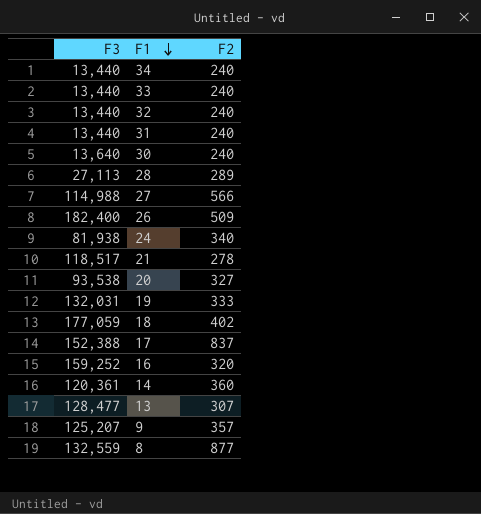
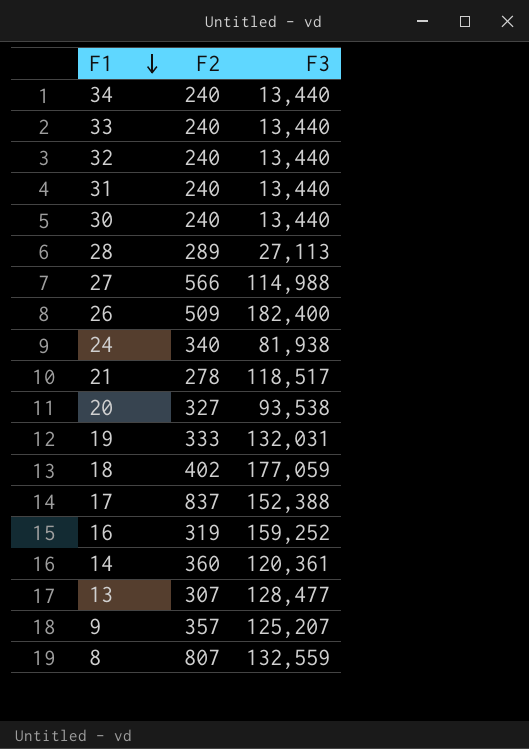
column F3 | position: 1 -> 3
30 | F3: 13,640 -> 13,440
16 | F2: 320 -> 319
8 | F2: 877 -> 807

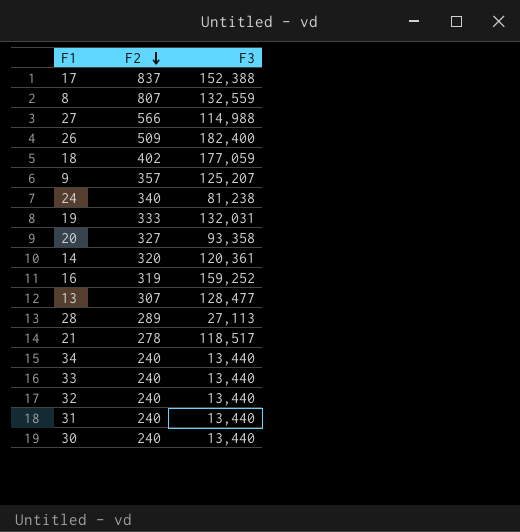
row order: F1 descending -> F2 descending
24 | F3: 81,938 -> 81,238
20 | F3: 93,538 -> 93,358
14 | F2: 360 -> 320

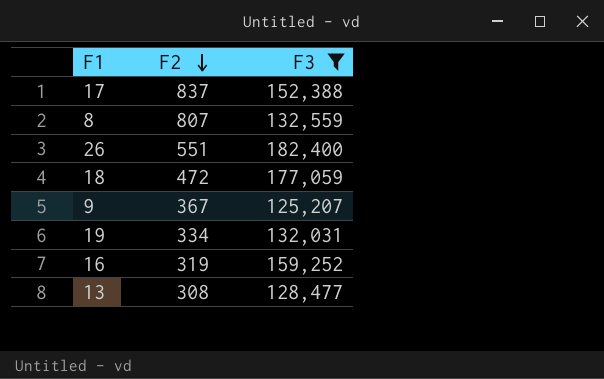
filter: none -> F3 >= 125,207
26 | F2: 509 -> 551
18 | F2: 402 -> 472
9 | F2: 357 -> 367
19 | F2: 333 -> 334
13 | F2: 307 -> 308

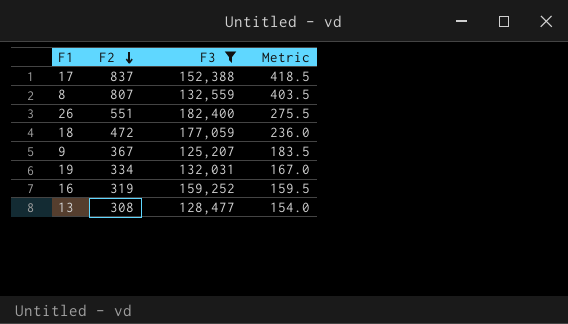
column Metric | formula: none -> [F2] * 0.5

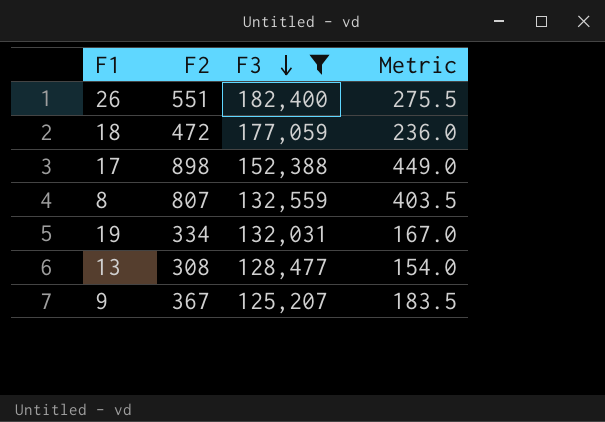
row order: F2 descending -> F3 descending
row 16: 319 | 159,252 | 159.5 -> none
17 | F2: 837 -> 898
17 | Metric: 418.5 -> 449.0

